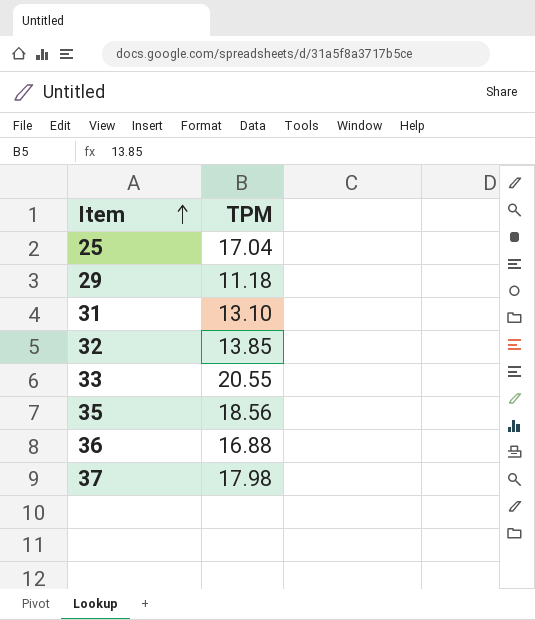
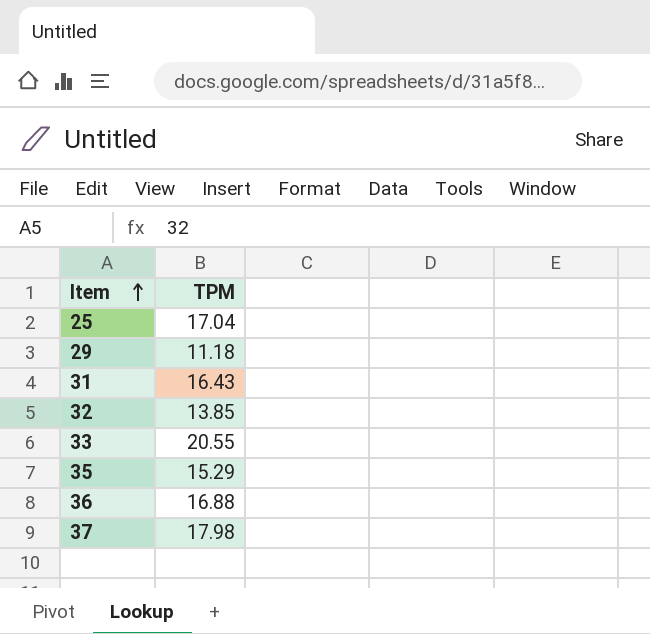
31 | TPM: 13.10 -> 16.43
35 | TPM: 18.56 -> 15.29

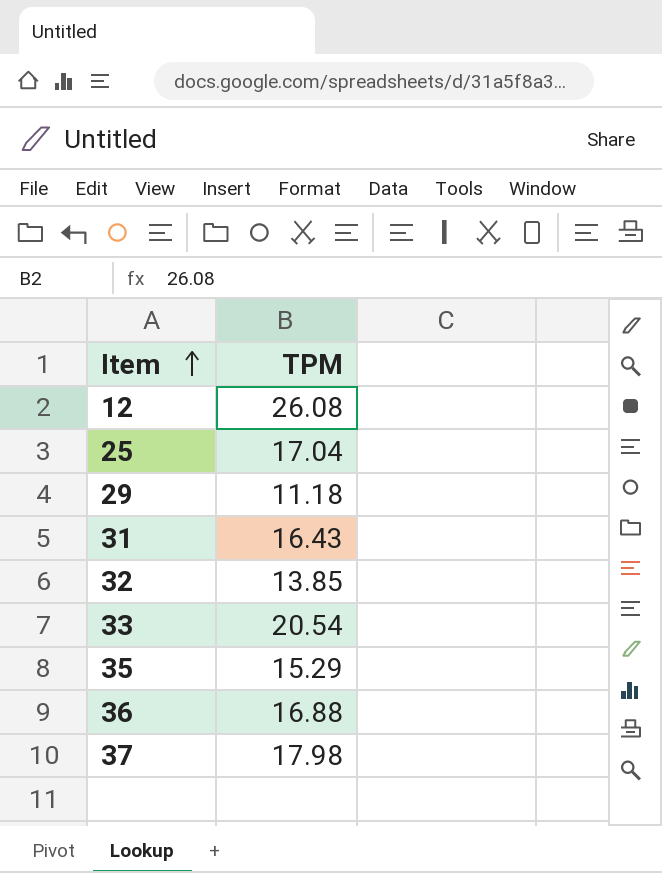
row 12: none -> 26.08
33 | TPM: 20.55 -> 20.54

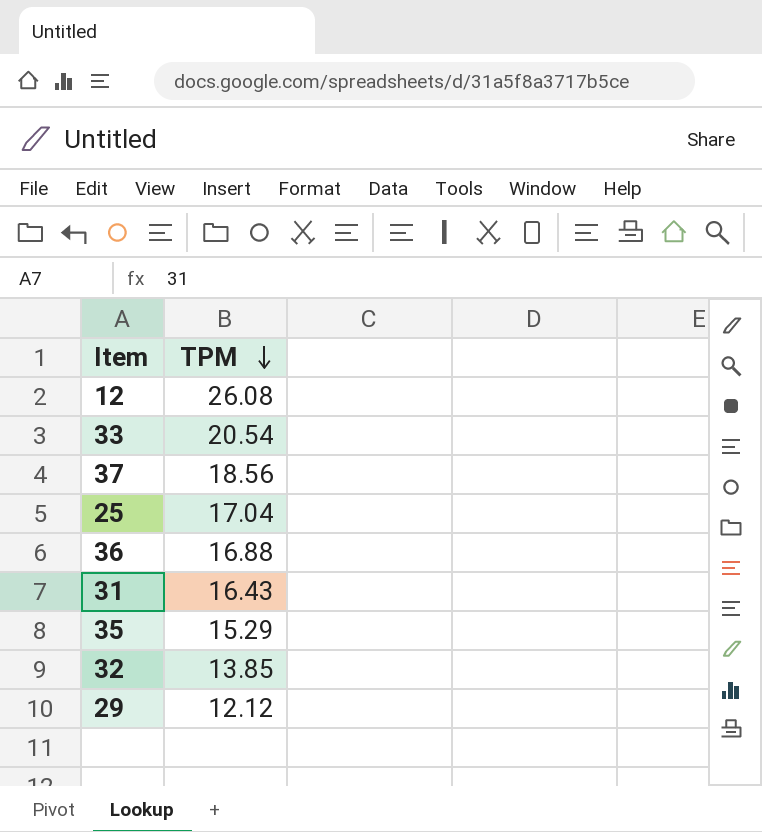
row order: Item ascending -> TPM descending
37 | TPM: 17.98 -> 18.56
29 | TPM: 11.18 -> 12.12

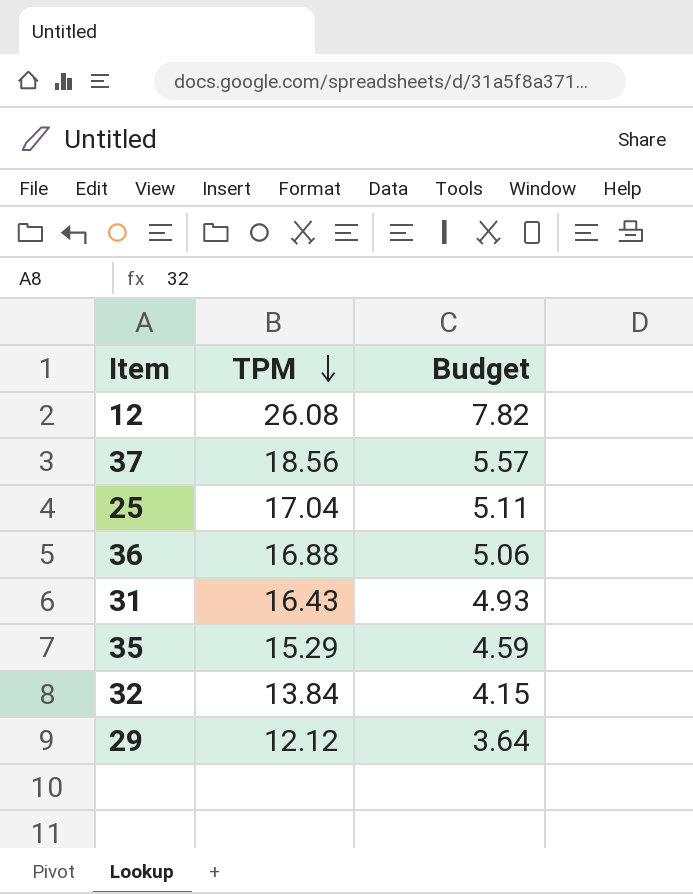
column Budget | formula: none -> [TPM] * 0.3
row 33: 20.54 -> none
32 | TPM: 13.85 -> 13.84

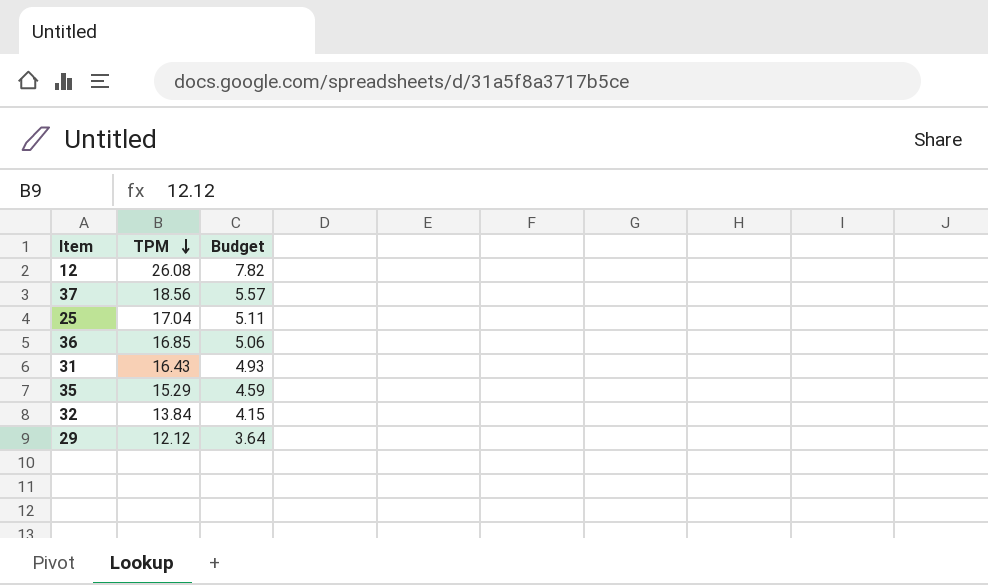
36 | TPM: 16.88 -> 16.85

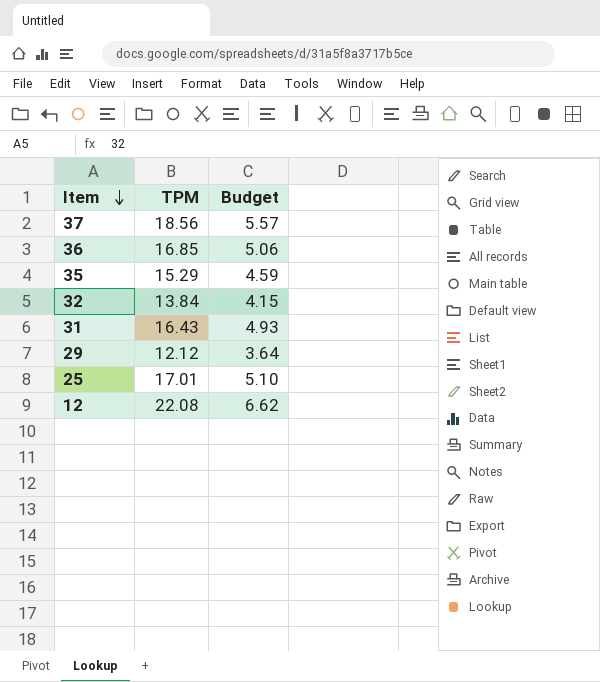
row order: TPM descending -> Item descending
25 | TPM: 17.04 -> 17.01
25 | Budget: 5.11 -> 5.10
12 | TPM: 26.08 -> 22.08
12 | Budget: 7.82 -> 6.62

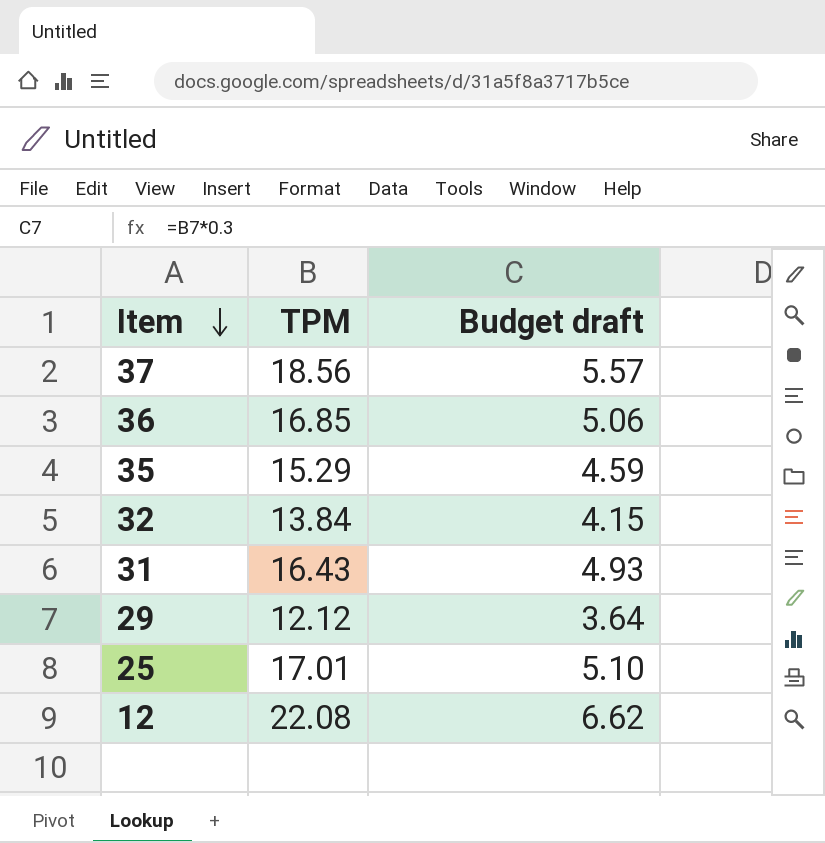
column name: Budget -> Budget draft

